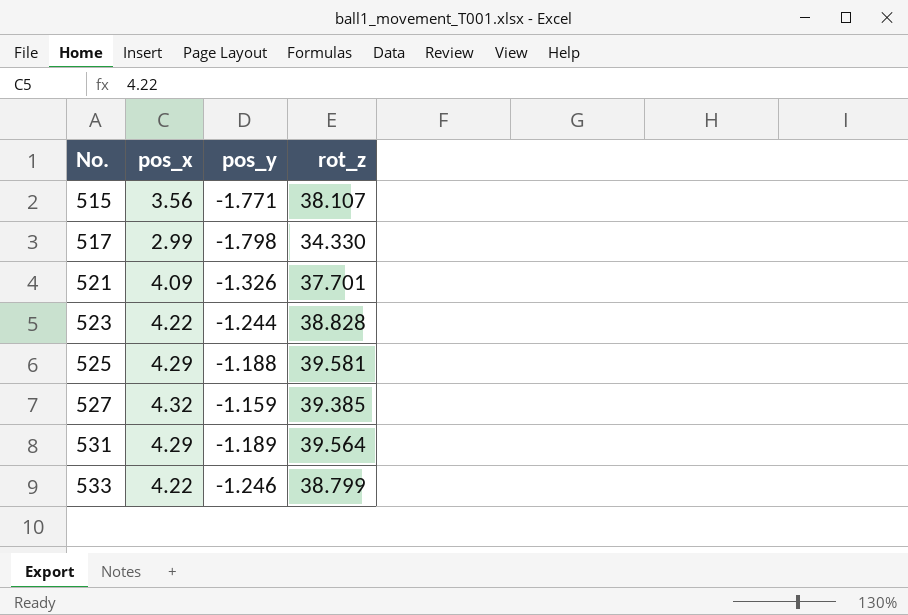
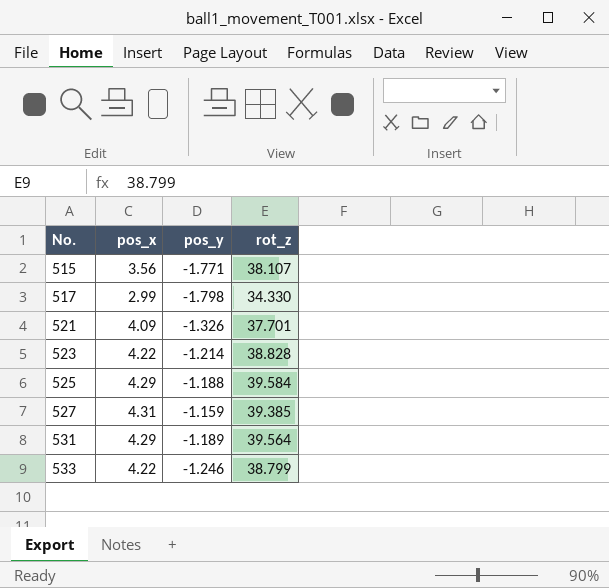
523 | pos_y: -1.244 -> -1.214
525 | rot_z: 39.581 -> 39.584
527 | pos_x: 4.32 -> 4.31

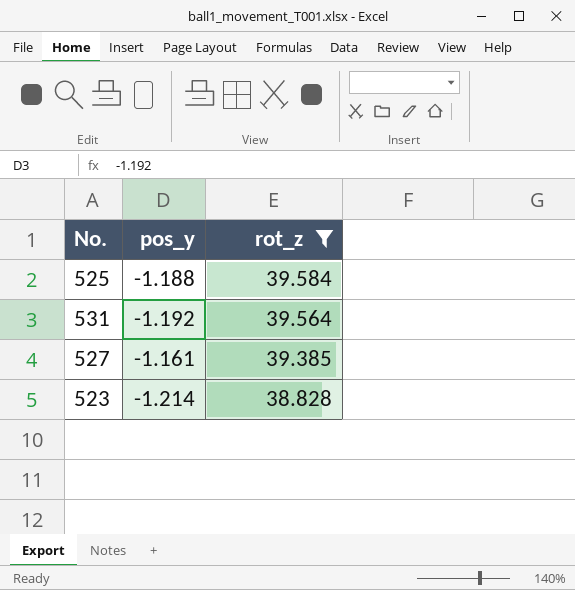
filter: none -> rot_z >= 38.828
row order: No. ascending -> rot_z descending
column pos_x | position: 2 -> none
531 | pos_y: -1.189 -> -1.192
527 | pos_y: -1.159 -> -1.161

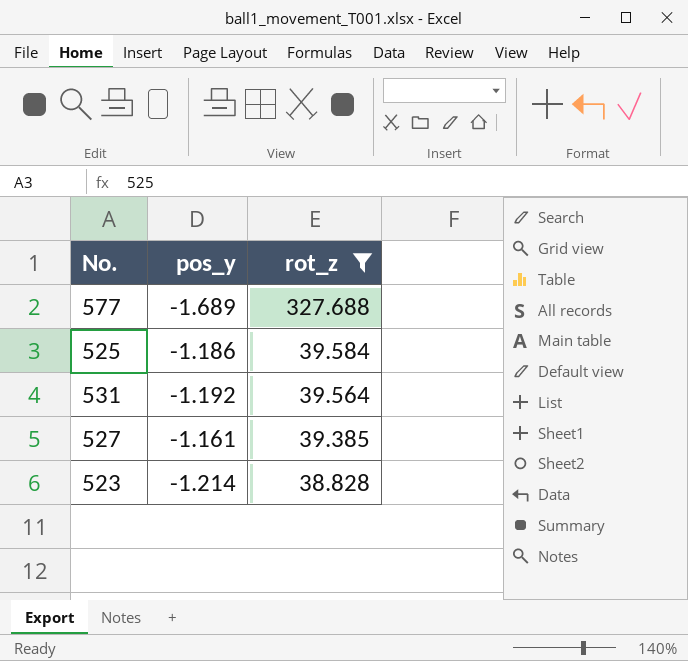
row 577: none -> -1.689 | 327.688
525 | pos_y: -1.188 -> -1.186

